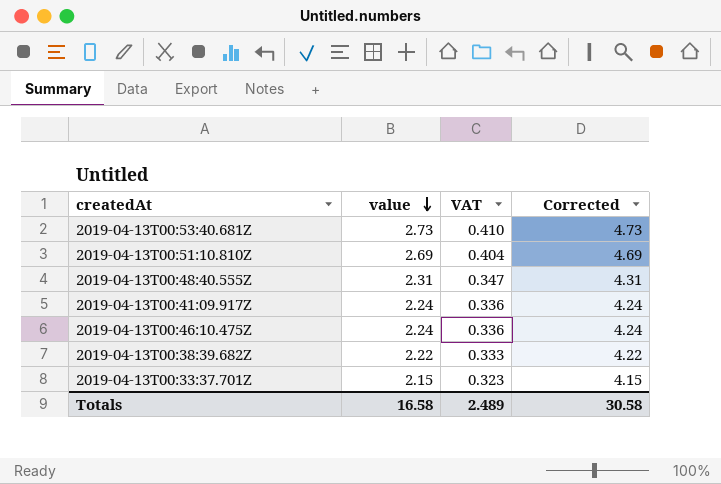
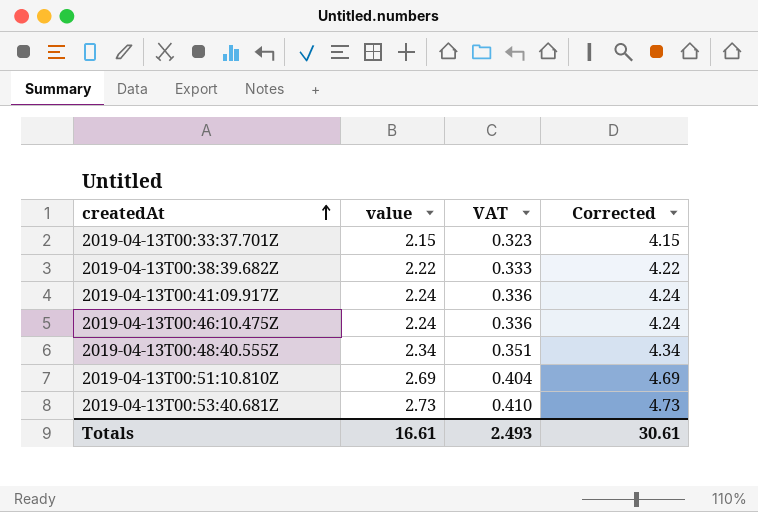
row order: value descending -> createdAt ascending
2019-04-13T00:48:40.555Z | value: 2.31 -> 2.34
2019-04-13T00:48:40.555Z | VAT: 0.347 -> 0.351
2019-04-13T00:48:40.555Z | Corrected: 4.31 -> 4.34
Totals | value: 16.58 -> 16.61
Totals | VAT: 2.489 -> 2.493
Totals | Corrected: 30.58 -> 30.61

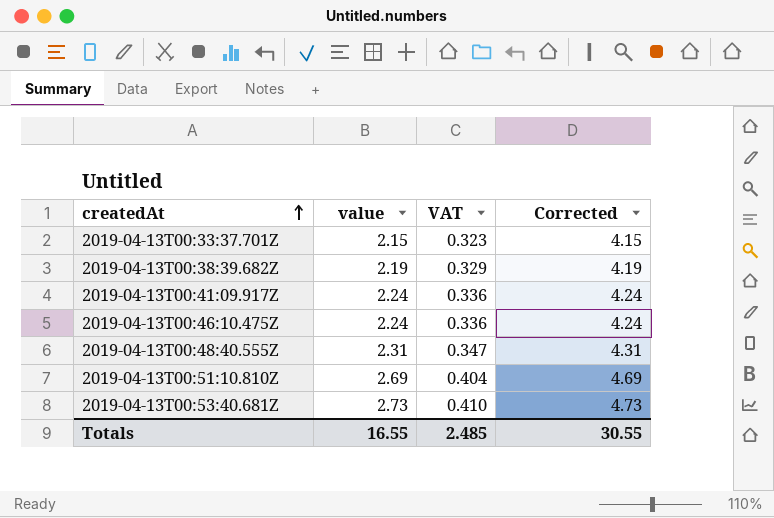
2019-04-13T00:38:39.682Z | value: 2.22 -> 2.19
2019-04-13T00:38:39.682Z | VAT: 0.333 -> 0.329
2019-04-13T00:38:39.682Z | Corrected: 4.22 -> 4.19
2019-04-13T00:48:40.555Z | value: 2.34 -> 2.31
2019-04-13T00:48:40.555Z | VAT: 0.351 -> 0.347
2019-04-13T00:48:40.555Z | Corrected: 4.34 -> 4.31
Totals | value: 16.61 -> 16.55
Totals | VAT: 2.493 -> 2.485
Totals | Corrected: 30.61 -> 30.55

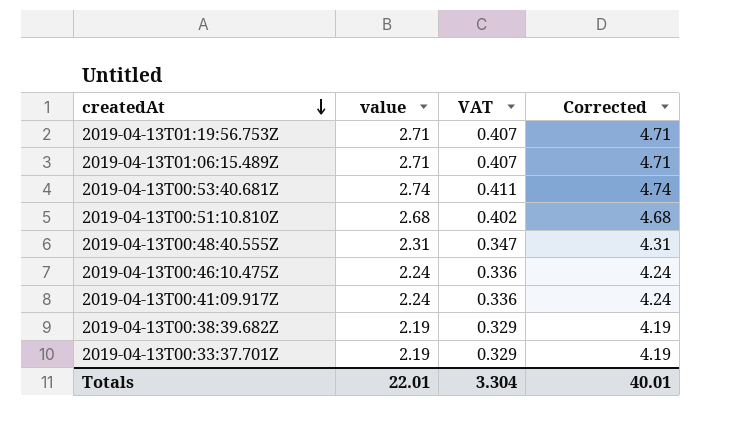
row order: createdAt ascending -> createdAt descending
row 2019-04-13T01:19:56.753Z: none -> 2.71 | 0.407 | 4.71
row 2019-04-13T01:06:15.489Z: none -> 2.71 | 0.407 | 4.71
2019-04-13T00:53:40.681Z | value: 2.73 -> 2.74
2019-04-13T00:53:40.681Z | VAT: 0.410 -> 0.411
2019-04-13T00:53:40.681Z | Corrected: 4.73 -> 4.74
2019-04-13T00:51:10.810Z | value: 2.69 -> 2.68
2019-04-13T00:51:10.810Z | VAT: 0.404 -> 0.402
2019-04-13T00:51:10.810Z | Corrected: 4.69 -> 4.68
2019-04-13T00:33:37.701Z | value: 2.15 -> 2.19
2019-04-13T00:33:37.701Z | VAT: 0.323 -> 0.329
2019-04-13T00:33:37.701Z | Corrected: 4.15 -> 4.19
Totals | value: 16.55 -> 22.01
Totals | VAT: 2.485 -> 3.304
Totals | Corrected: 30.55 -> 40.01

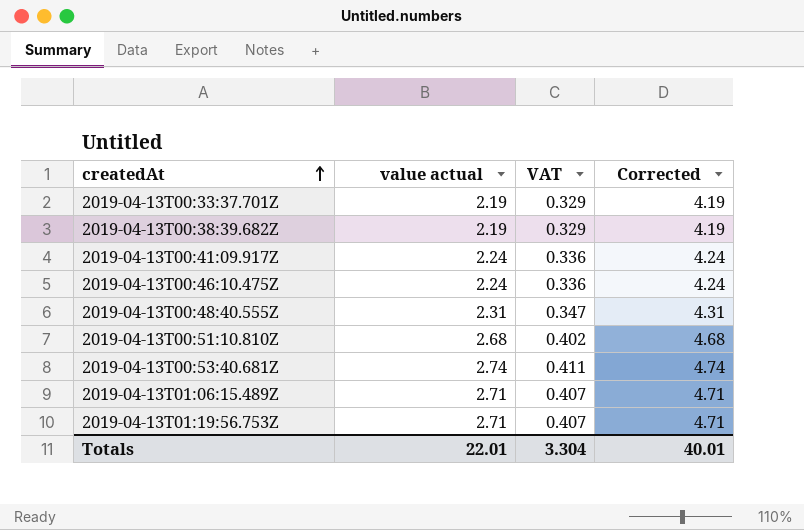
row order: createdAt descending -> createdAt ascending
column name: value -> value actual

